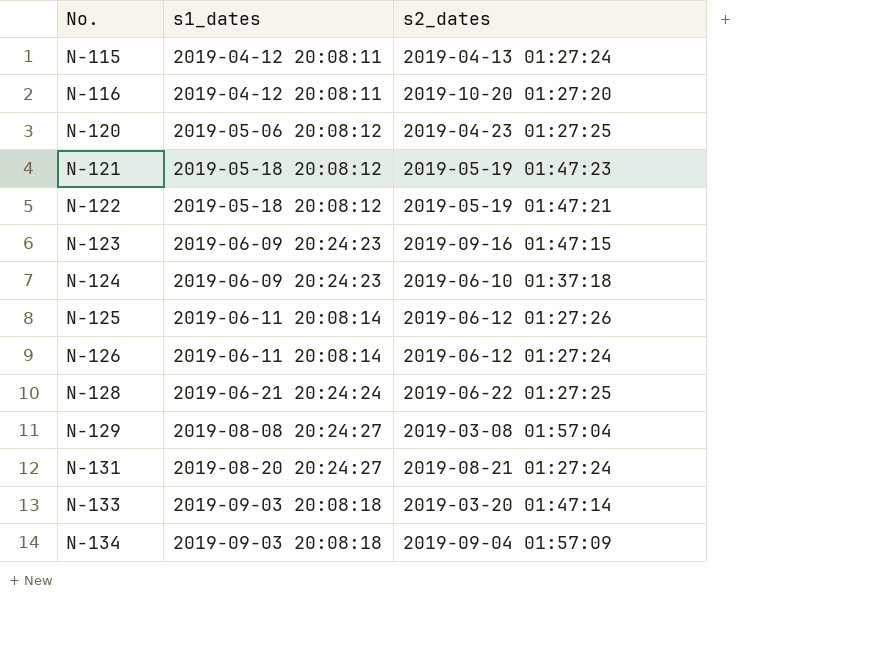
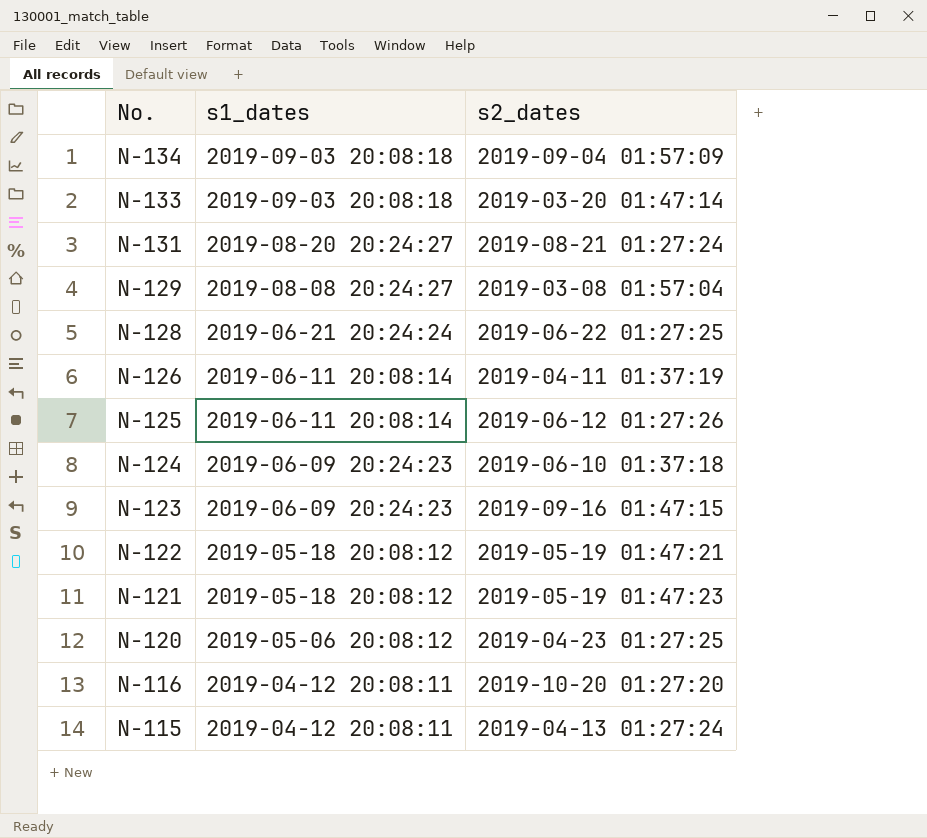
row order: No. ascending -> No. descending
N-126 | s2_dates: 2019-06-12 01:27:24 -> 2019-04-11 01:37:19

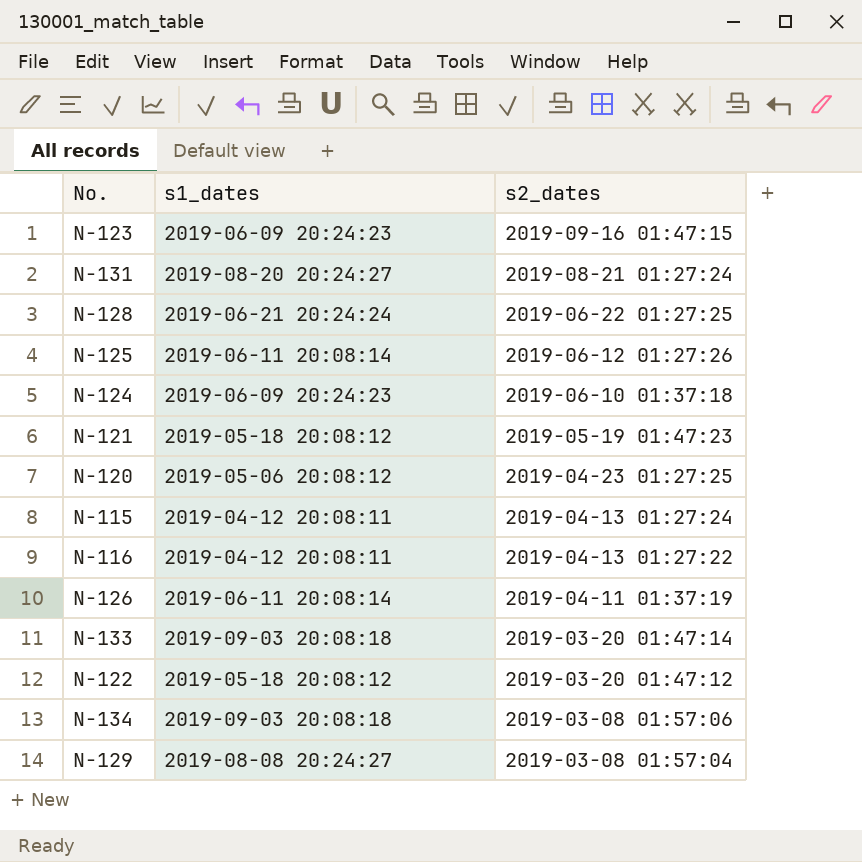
row order: No. descending -> s2_dates descending
N-116 | s2_dates: 2019-10-20 01:27:20 -> 2019-04-13 01:27:22
N-122 | s2_dates: 2019-05-19 01:47:21 -> 2019-03-20 01:47:12
N-134 | s2_dates: 2019-09-04 01:57:09 -> 2019-03-08 01:57:06

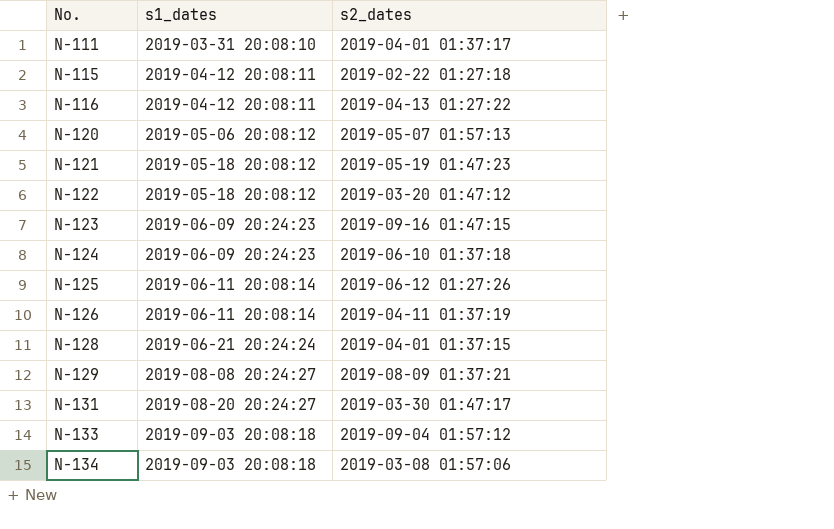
row order: s2_dates descending -> No. ascending
row N-111: none -> 2019-03-31 20:08:10 | 2019-04-01 01:37:17
N-115 | s2_dates: 2019-04-13 01:27:24 -> 2019-02-22 01:27:18
N-120 | s2_dates: 2019-04-23 01:27:25 -> 2019-05-07 01:57:13
N-128 | s2_dates: 2019-06-22 01:27:25 -> 2019-04-01 01:37:15
N-129 | s2_dates: 2019-03-08 01:57:04 -> 2019-08-09 01:37:21
N-131 | s2_dates: 2019-08-21 01:27:24 -> 2019-03-30 01:47:17
N-133 | s2_dates: 2019-03-20 01:47:14 -> 2019-09-04 01:57:12

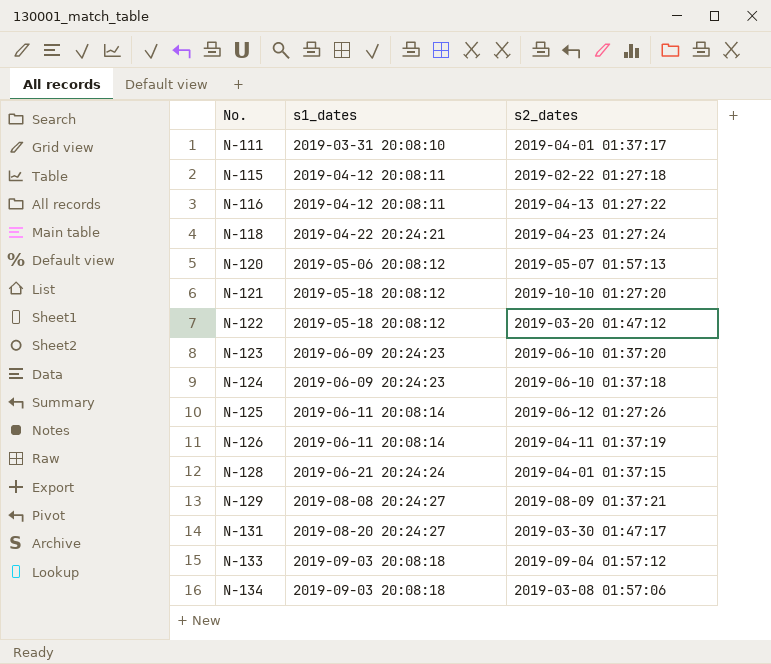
row N-118: none -> 2019-04-22 20:24:21 | 2019-04-23 01:27:24
N-121 | s2_dates: 2019-05-19 01:47:23 -> 2019-10-10 01:27:20
N-123 | s2_dates: 2019-09-16 01:47:15 -> 2019-06-10 01:37:20

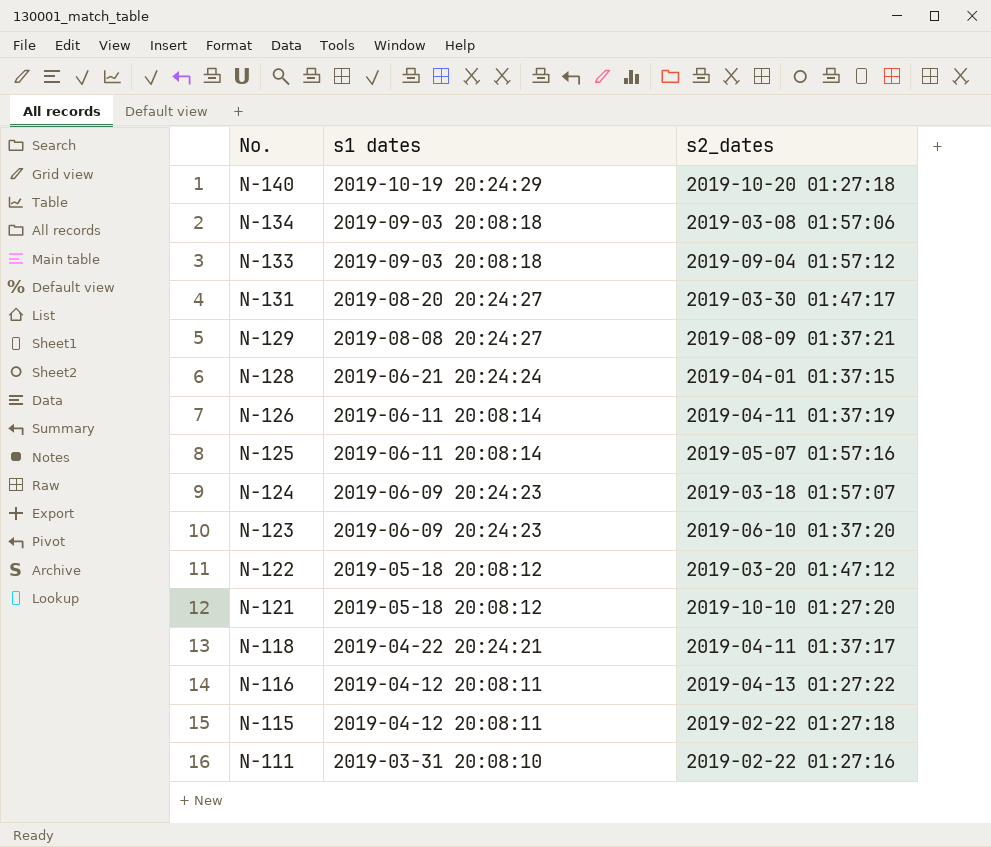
row order: No. ascending -> No. descending
column name: s1_dates -> s1 dates
row N-120: 2019-05-06 20:08:12 | 2019-05-07 01:57:13 -> none
row N-140: none -> 2019-10-19 20:24:29 | 2019-10-20 01:27:18
N-125 | s2_dates: 2019-06-12 01:27:26 -> 2019-05-07 01:57:16
N-124 | s2_dates: 2019-06-10 01:37:18 -> 2019-03-18 01:57:07
N-118 | s2_dates: 2019-04-23 01:27:24 -> 2019-04-11 01:37:17
N-111 | s2_dates: 2019-04-01 01:37:17 -> 2019-02-22 01:27:16

